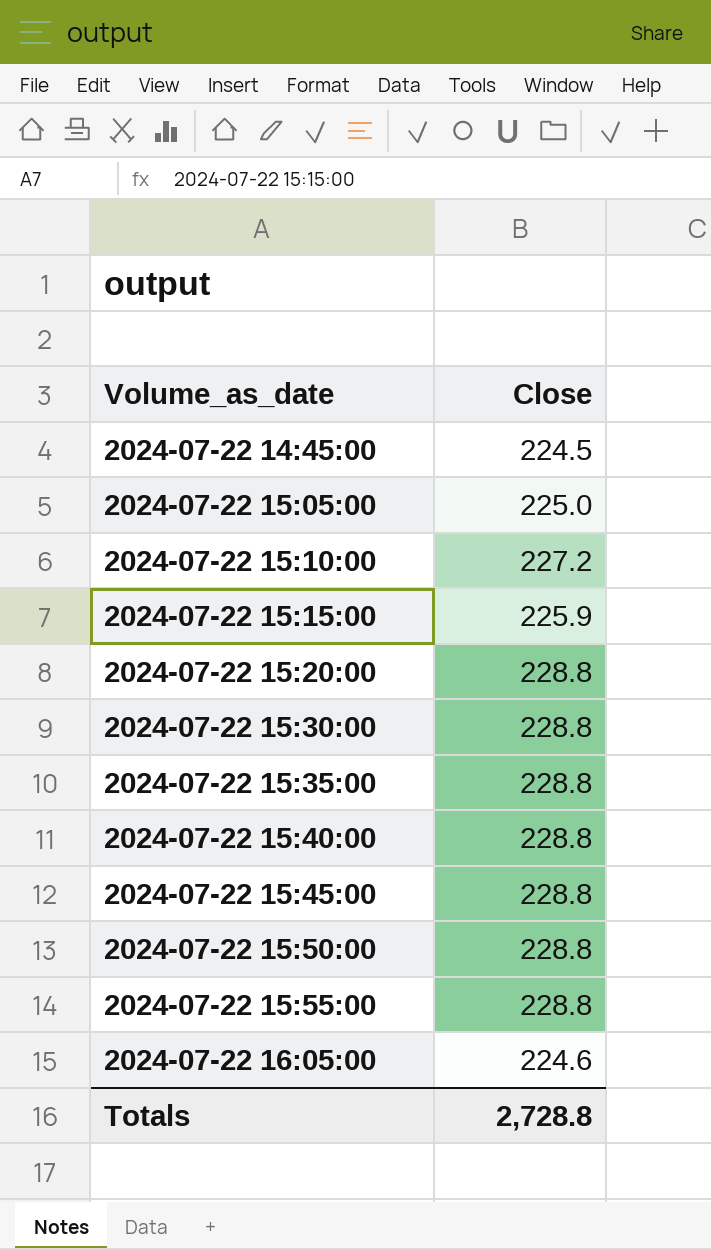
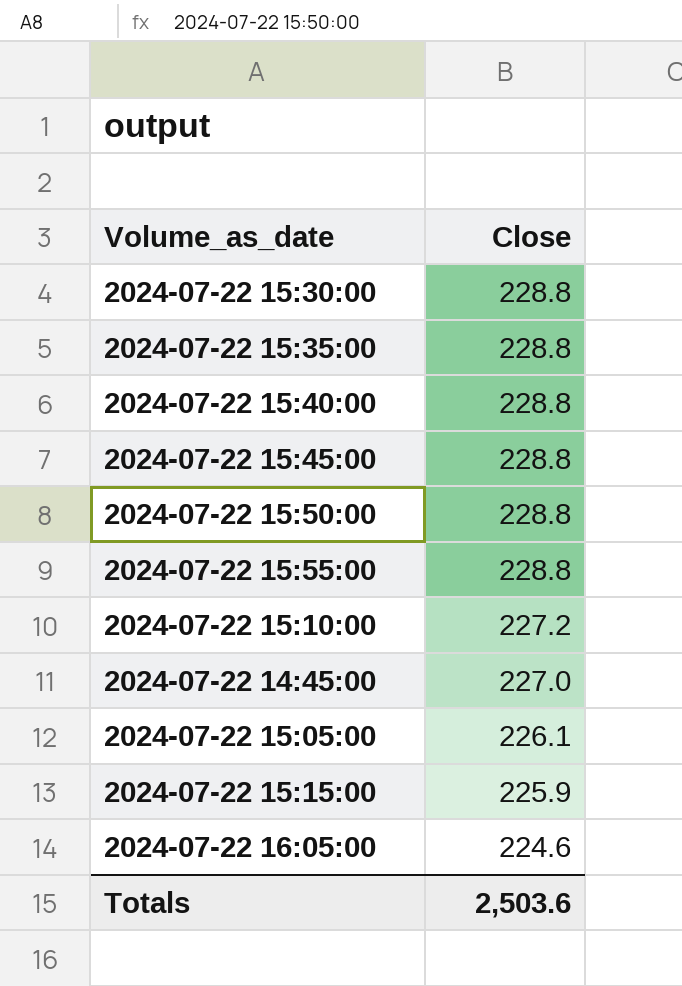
row order: Volume_as_date ascending -> Close descending
row 2024-07-22 15:20:00: 228.8 -> none
2024-07-22 14:45:00 | Close: 224.5 -> 227.0
2024-07-22 15:05:00 | Close: 225.0 -> 226.1
Totals | Close: 2,728.8 -> 2,503.6

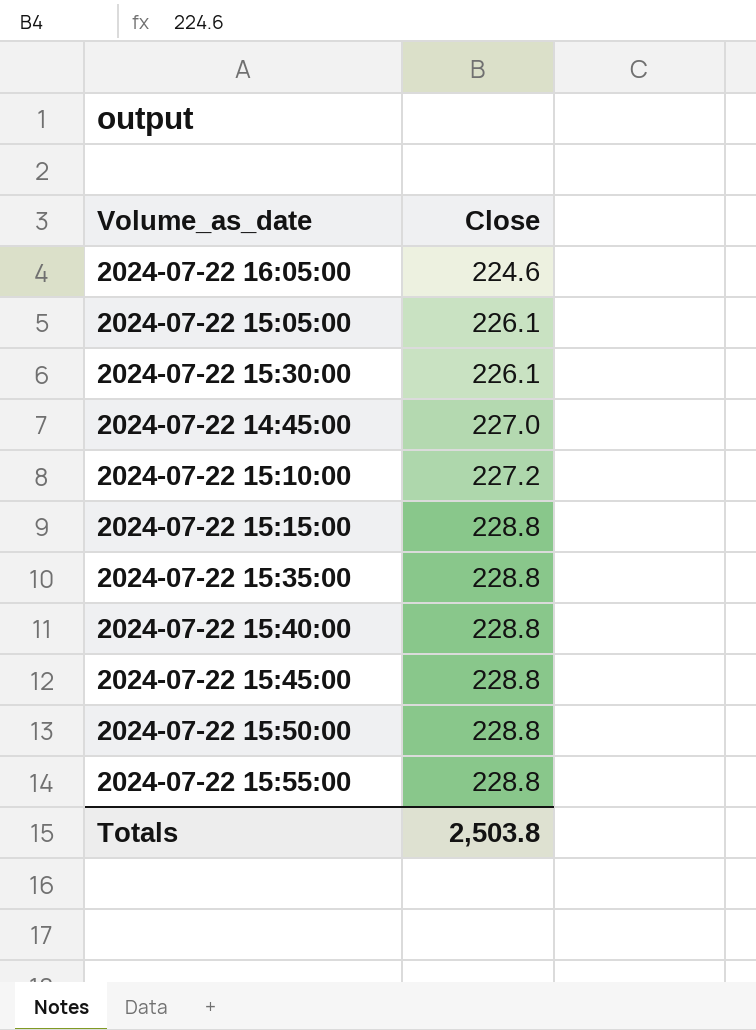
row order: Close descending -> Close ascending
2024-07-22 15:30:00 | Close: 228.8 -> 226.1
2024-07-22 15:15:00 | Close: 225.9 -> 228.8
Totals | Close: 2,503.6 -> 2,503.8

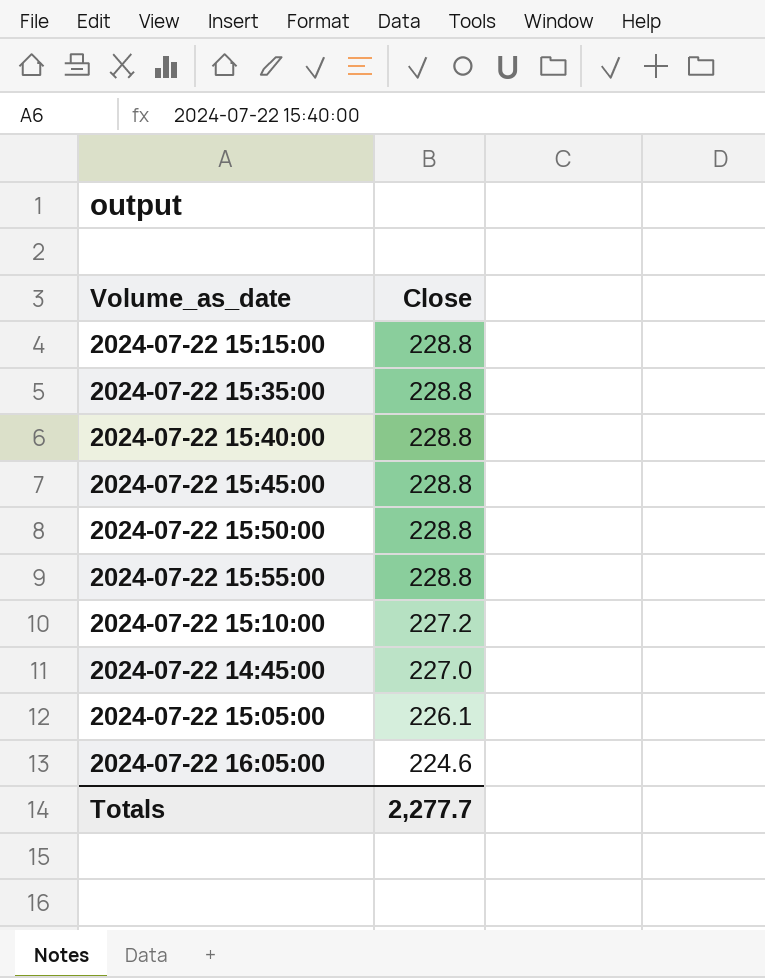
row order: Close ascending -> Close descending
row 2024-07-22 15:30:00: 226.1 -> none
Totals | Close: 2,503.8 -> 2,277.7

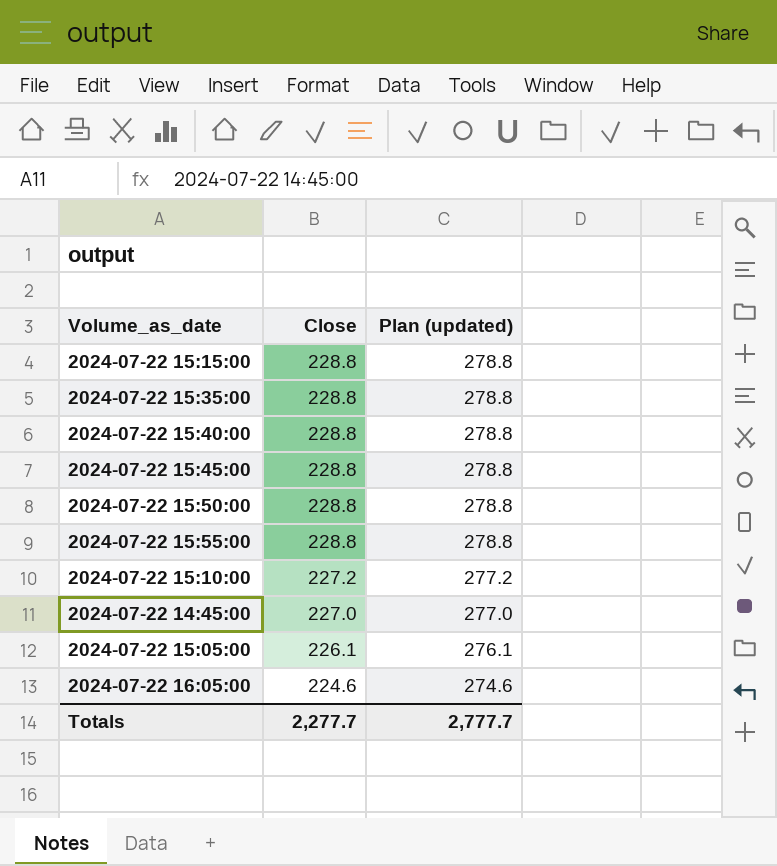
column Plan (updated) | formula: none -> [Close] + 50

